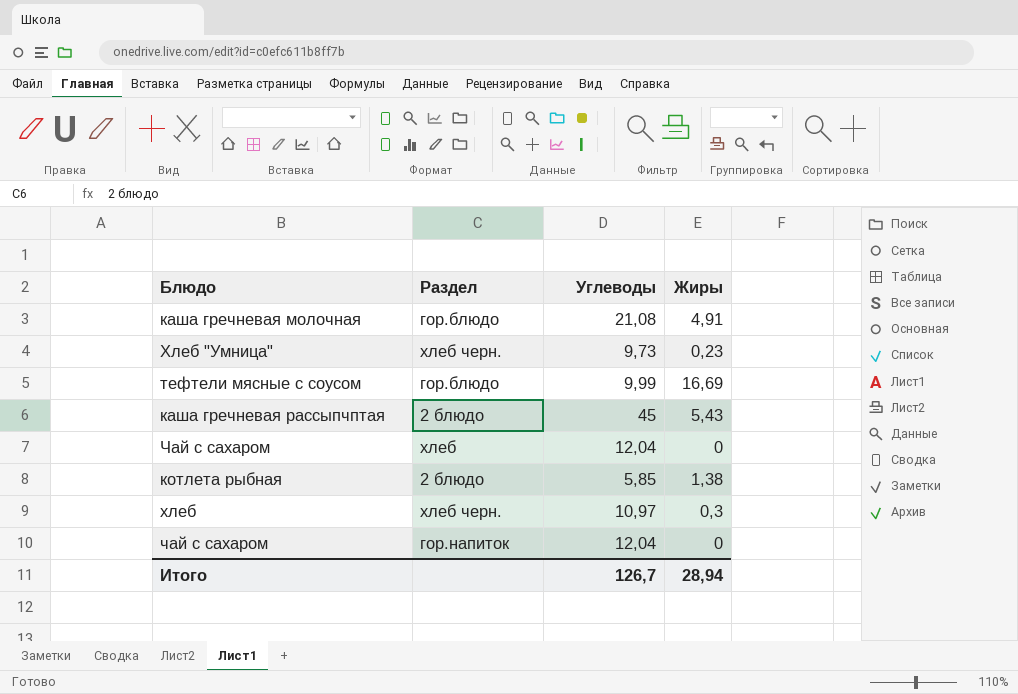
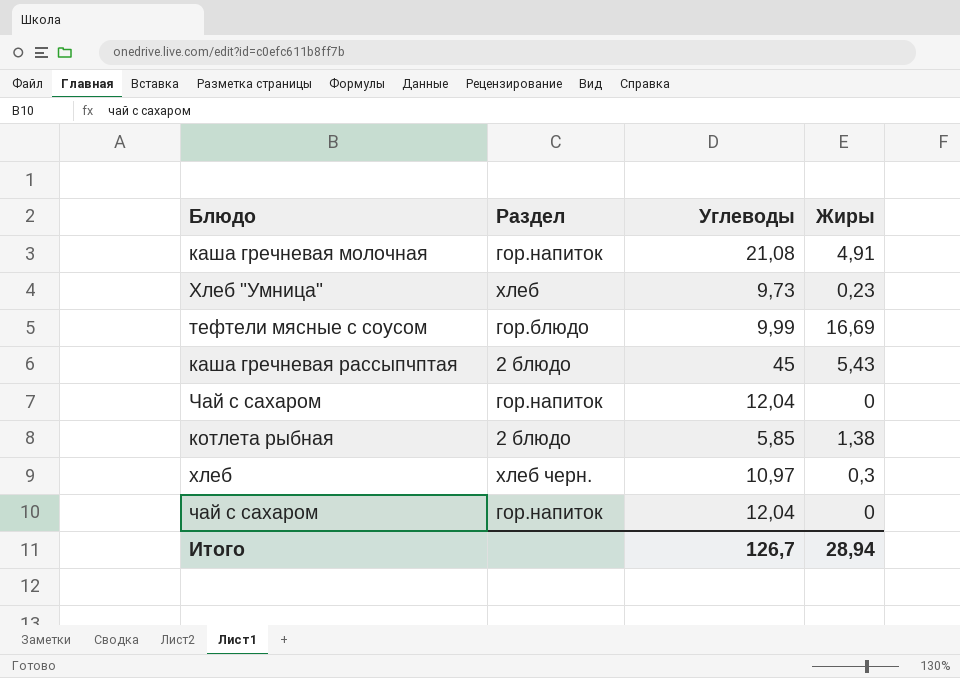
каша гречневая молочная | Раздел: гор.блюдо -> гор.напиток
Хлеб "Умница" | Раздел: хлеб черн. -> хлеб
Чай с сахаром | Раздел: хлеб -> гор.напиток

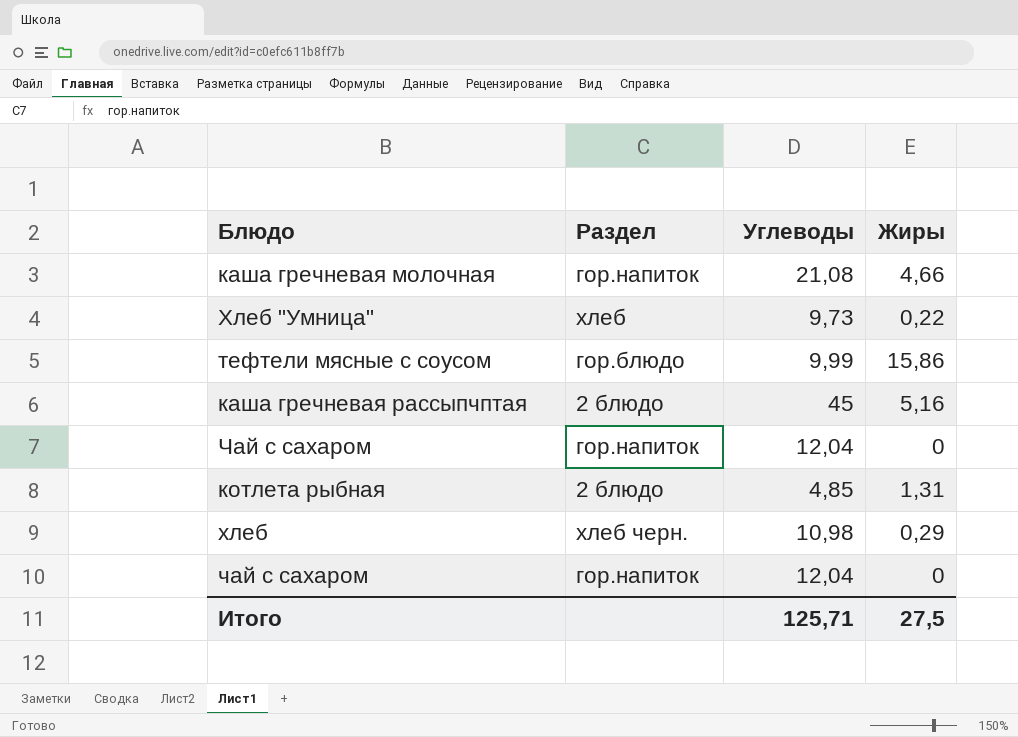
каша гречневая молочная | Жиры: 4,91 -> 4,66
Хлеб "Умница" | Жиры: 0,23 -> 0,22
тефтели мясные с соусом | Жиры: 16,69 -> 15,86
каша гречневая рассыпчптая | Жиры: 5,43 -> 5,16
котлета рыбная | Углеводы: 5,85 -> 4,85
котлета рыбная | Жиры: 1,38 -> 1,31
хлеб | Углеводы: 10,97 -> 10,98
хлеб | Жиры: 0,3 -> 0,29
Итого | Углеводы: 126,7 -> 125,71
Итого | Жиры: 28,94 -> 27,5

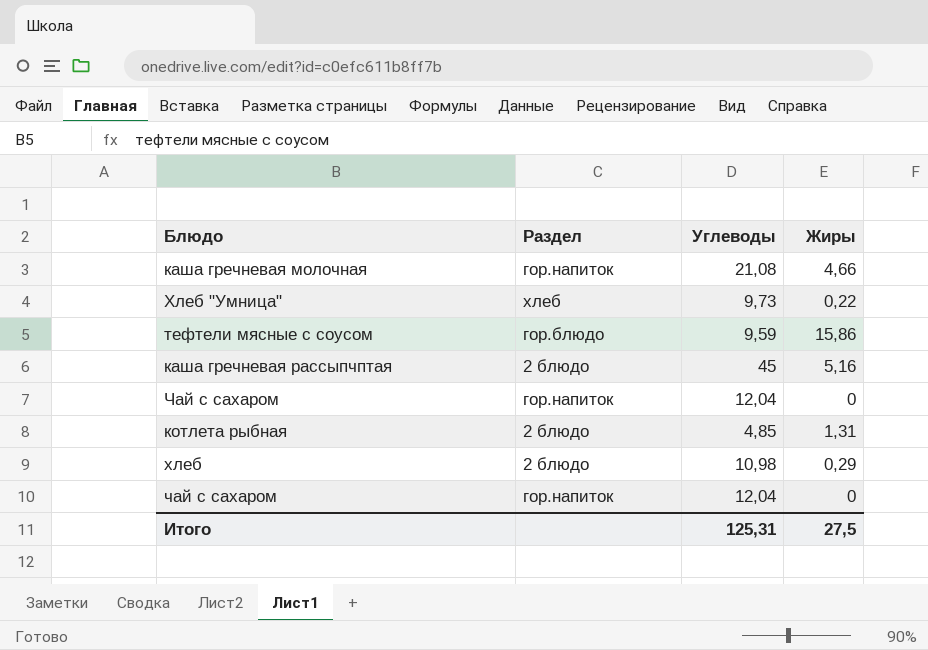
тефтели мясные с соусом | Углеводы: 9,99 -> 9,59
хлеб | Раздел: хлеб черн. -> 2 блюдо
Итого | Углеводы: 125,71 -> 125,31

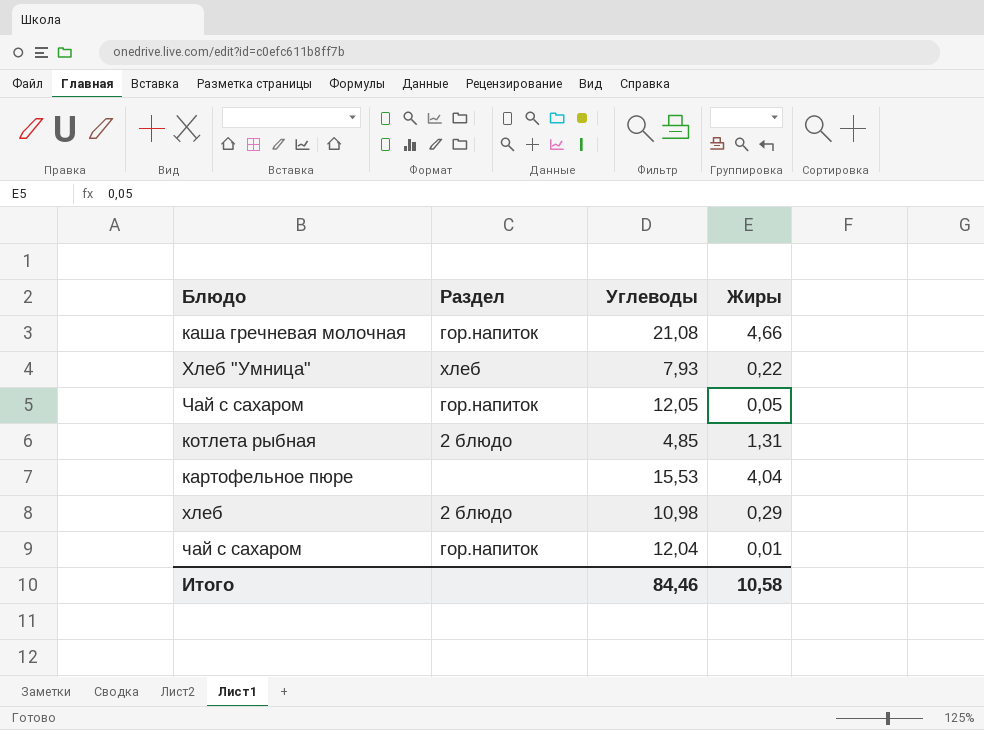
row тефтели мясные с соусом: гор.блюдо | 9,59 | 15,86 -> none
row каша гречневая рассыпчптая: 2 блюдо | 45 | 5,16 -> none
Хлеб "Умница" | Углеводы: 9,73 -> 7,93
Чай с сахаром | Углеводы: 12,04 -> 12,05
Чай с сахаром | Жиры: 0 -> 0,05
row картофельное пюре: none -> none | 15,53 | 4,04
чай с сахаром | Жиры: 0 -> 0,01
Итого | Углеводы: 125,31 -> 84,46
Итого | Жиры: 27,5 -> 10,58

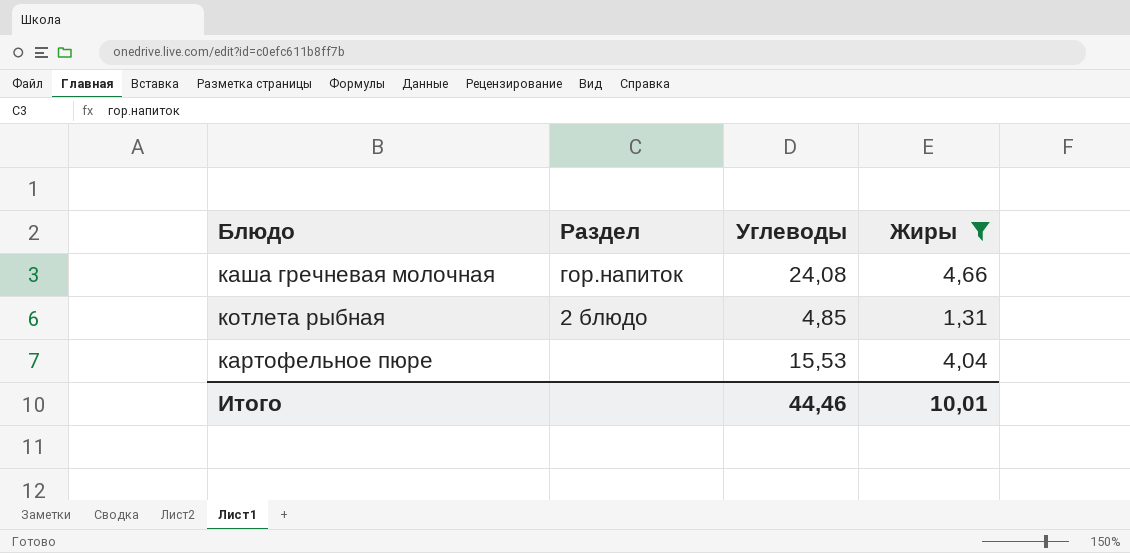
filter: none -> Жиры >= 1,31
каша гречневая молочная | Углеводы: 21,08 -> 24,08
Итого | Углеводы: 84,46 -> 44,46
Итого | Жиры: 10,58 -> 10,01

